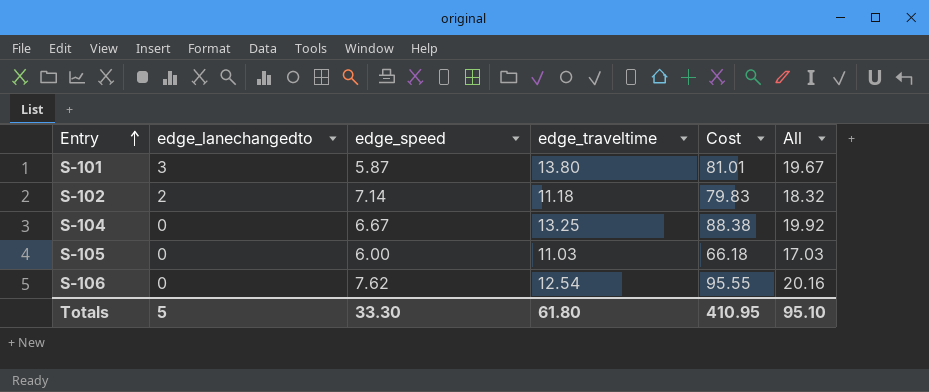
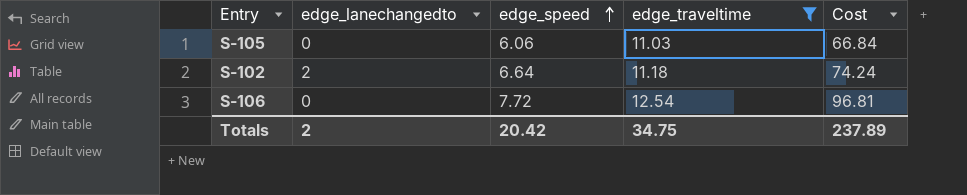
filter: none -> edge_traveltime <= 12.54
row order: Entry ascending -> edge_speed ascending
column All | formula: [edge_speed] + [edge_traveltime] -> none
S-105 | edge_speed: 6.00 -> 6.06
S-105 | Cost: 66.18 -> 66.84
S-102 | edge_speed: 7.14 -> 6.64
S-102 | Cost: 79.83 -> 74.24
S-106 | edge_speed: 7.62 -> 7.72
S-106 | Cost: 95.55 -> 96.81
Totals | edge_lanechangedto: 5 -> 2
Totals | edge_speed: 33.30 -> 20.42
Totals | edge_traveltime: 61.80 -> 34.75
Totals | Cost: 410.95 -> 237.89

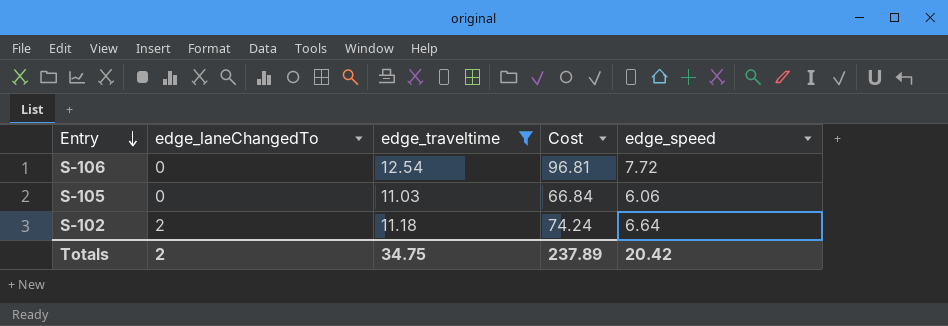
row order: edge_speed ascending -> Entry descending
column name: edge_lanechangedto -> edge_laneChangedTo
column edge_speed | position: 3 -> 5

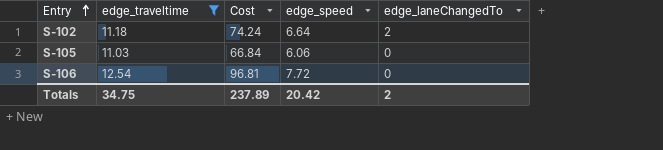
row order: Entry descending -> Entry ascending
column edge_laneChangedTo | position: 2 -> 5

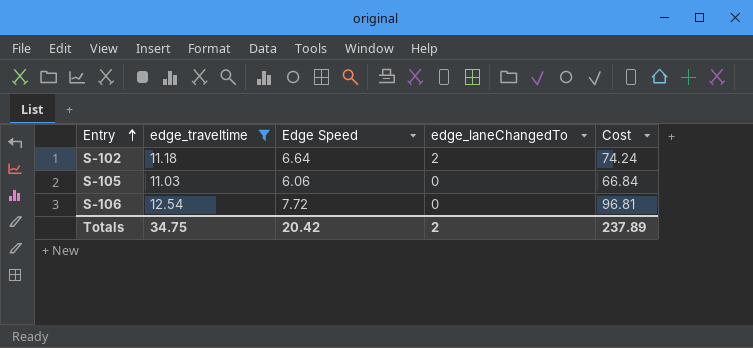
column name: edge_speed -> Edge Speed
column Cost | position: 3 -> 5

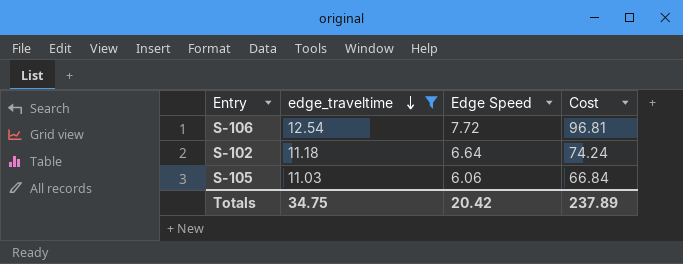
row order: Entry ascending -> edge_traveltime descending
column edge_laneChangedTo | position: 4 -> none

